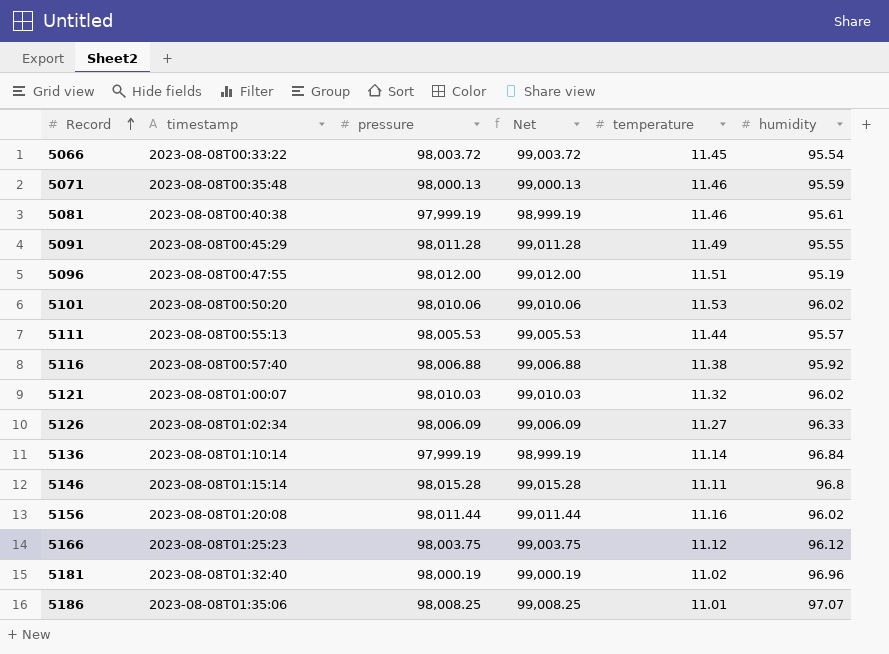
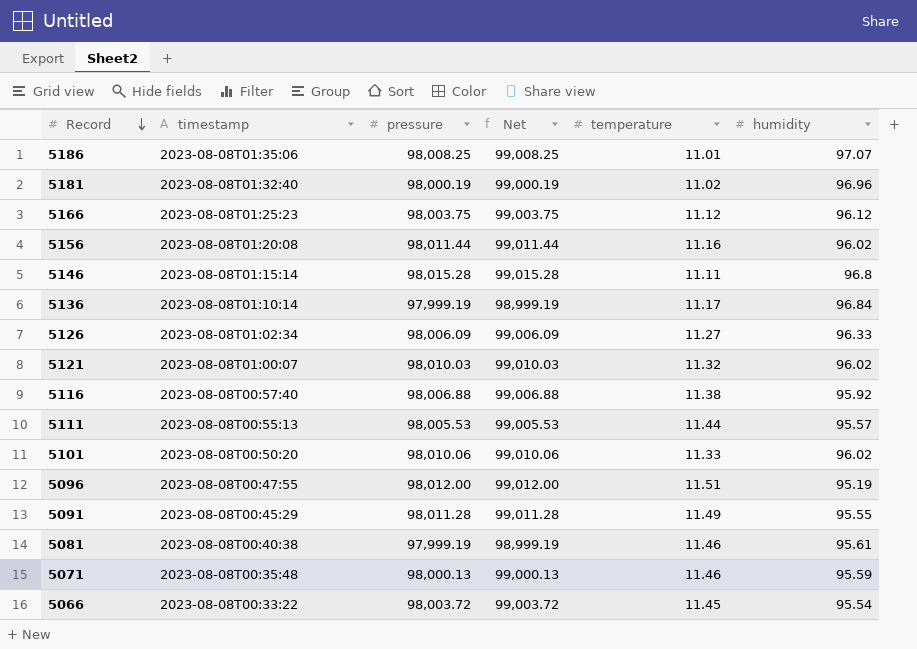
row order: Record ascending -> Record descending
5136 | temperature: 11.14 -> 11.17
5101 | temperature: 11.53 -> 11.33

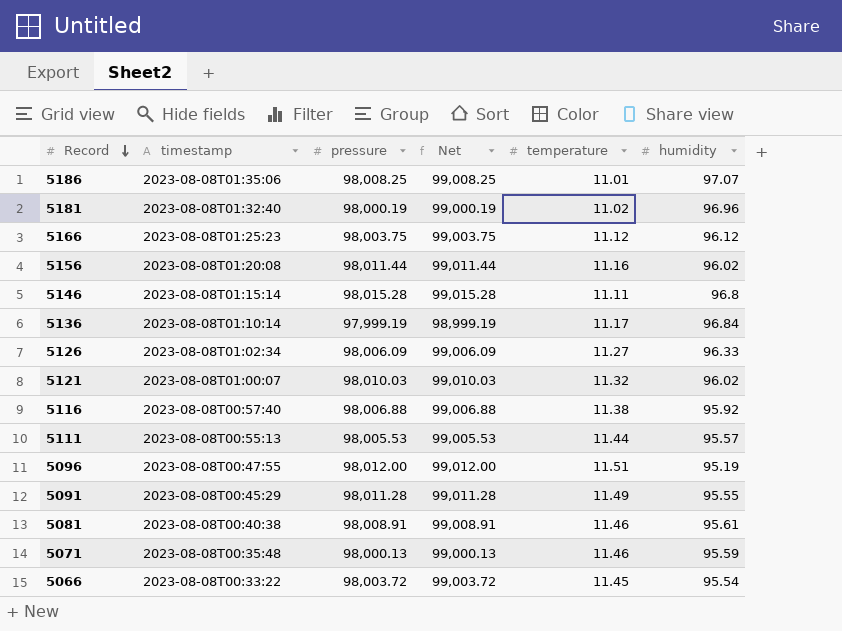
row 5101: 2023-08-08T00:50:20 | 98,010.06 | 99,010.06 | 11.33 | 96.02 -> none
5081 | pressure: 97,999.19 -> 98,008.91
5081 | Net: 98,999.19 -> 99,008.91

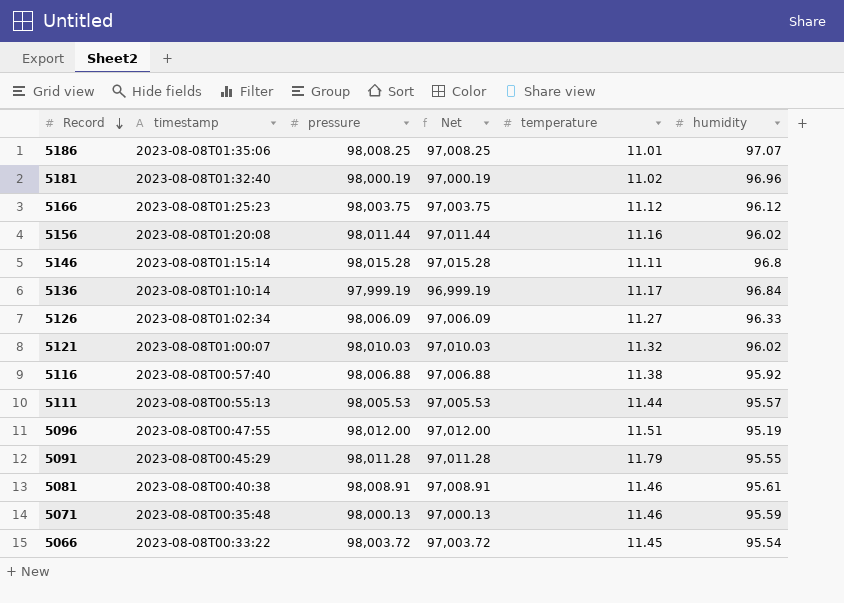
column Net | formula: [pressure] + 1000 -> [pressure] - 1000
5091 | temperature: 11.49 -> 11.79

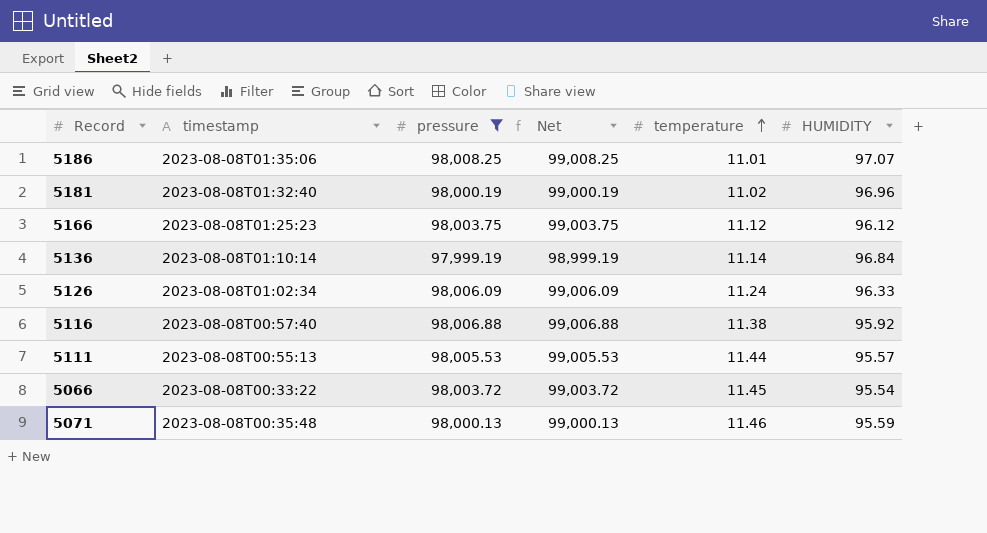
filter: none -> pressure <= 98,008.25
row order: Record descending -> temperature ascending
column Net | formula: [pressure] - 1000 -> [pressure] + 1000
column name: humidity -> HUMIDITY
5136 | temperature: 11.17 -> 11.14
5126 | temperature: 11.27 -> 11.24

